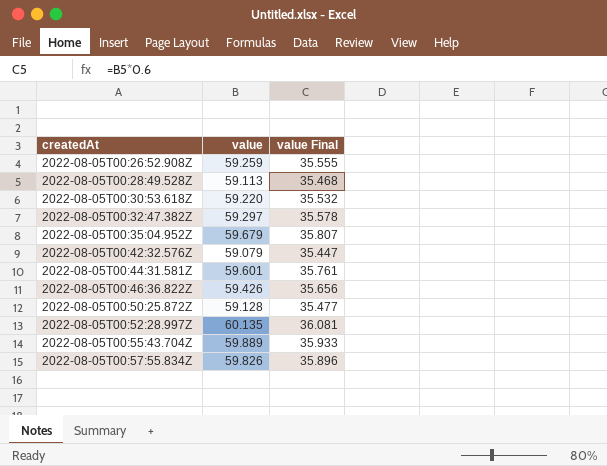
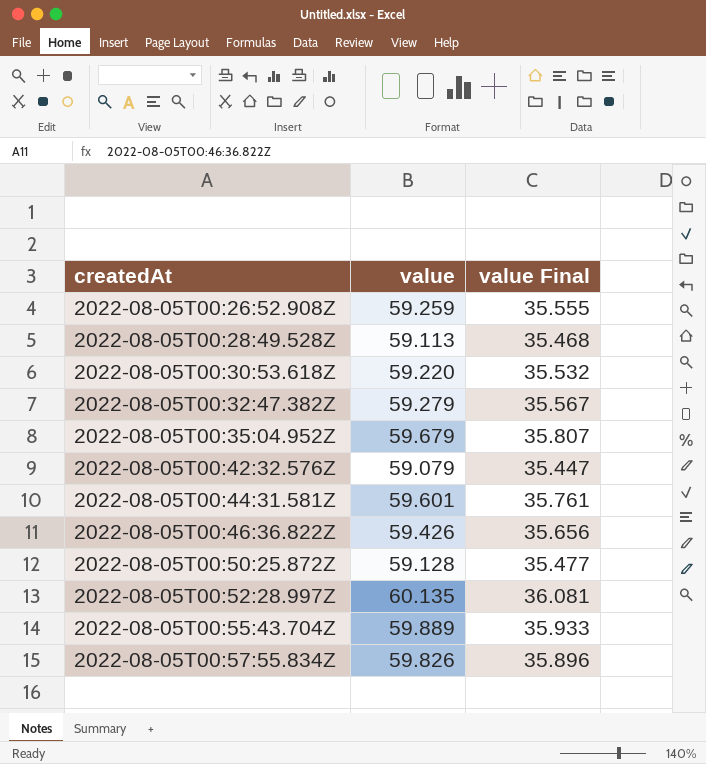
2022-08-05T00:32:47.382Z | value: 59.297 -> 59.279
2022-08-05T00:32:47.382Z | value Final: 35.578 -> 35.567

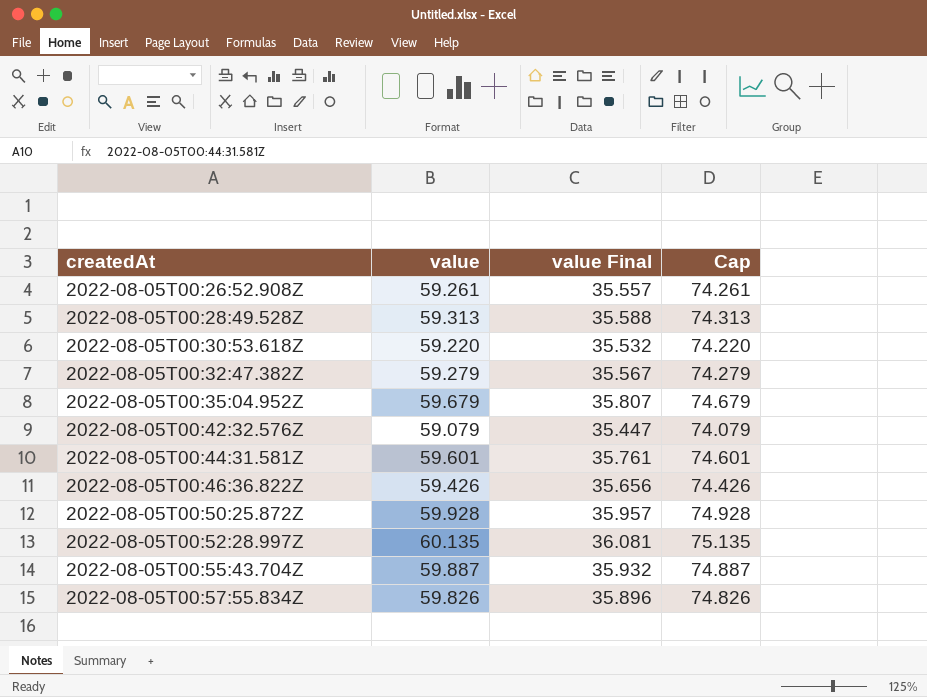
column Cap | formula: none -> [value] + 15
2022-08-05T00:26:52.908Z | value: 59.259 -> 59.261
2022-08-05T00:26:52.908Z | value Final: 35.555 -> 35.557
2022-08-05T00:28:49.528Z | value: 59.113 -> 59.313
2022-08-05T00:28:49.528Z | value Final: 35.468 -> 35.588
2022-08-05T00:50:25.872Z | value: 59.128 -> 59.928
2022-08-05T00:50:25.872Z | value Final: 35.477 -> 35.957
2022-08-05T00:55:43.704Z | value: 59.889 -> 59.887
2022-08-05T00:55:43.704Z | value Final: 35.933 -> 35.932

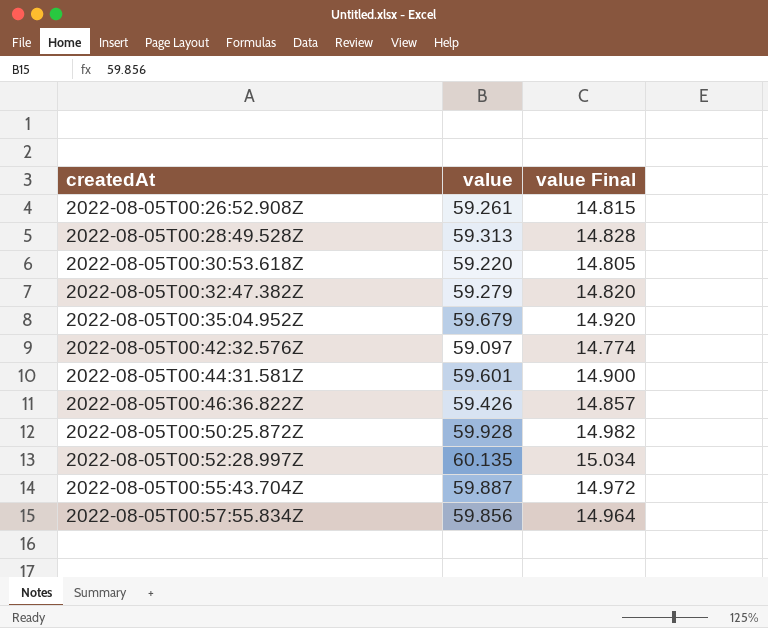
column Cap | formula: [value] + 15 -> none
column value Final | formula: [value] * 0.6 -> [value] * 0.25
2022-08-05T00:42:32.576Z | value: 59.079 -> 59.097
2022-08-05T00:57:55.834Z | value: 59.826 -> 59.856

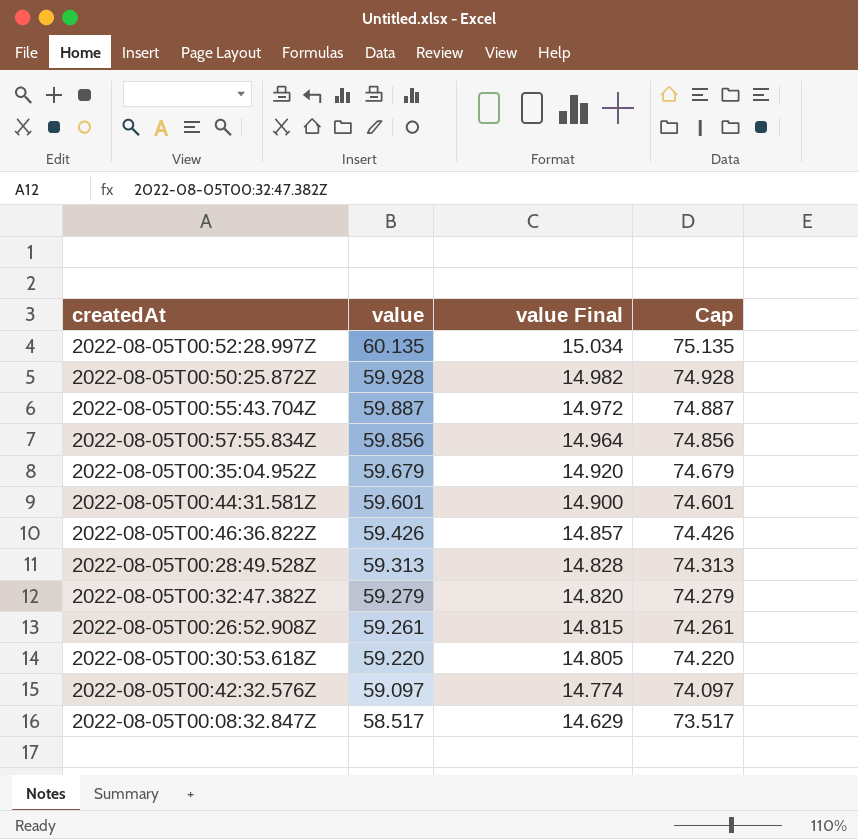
row order: createdAt ascending -> value descending
column Cap | formula: none -> [value] + 15
row 2022-08-05T00:08:32.847Z: none -> 58.517 | 14.629 | 73.517

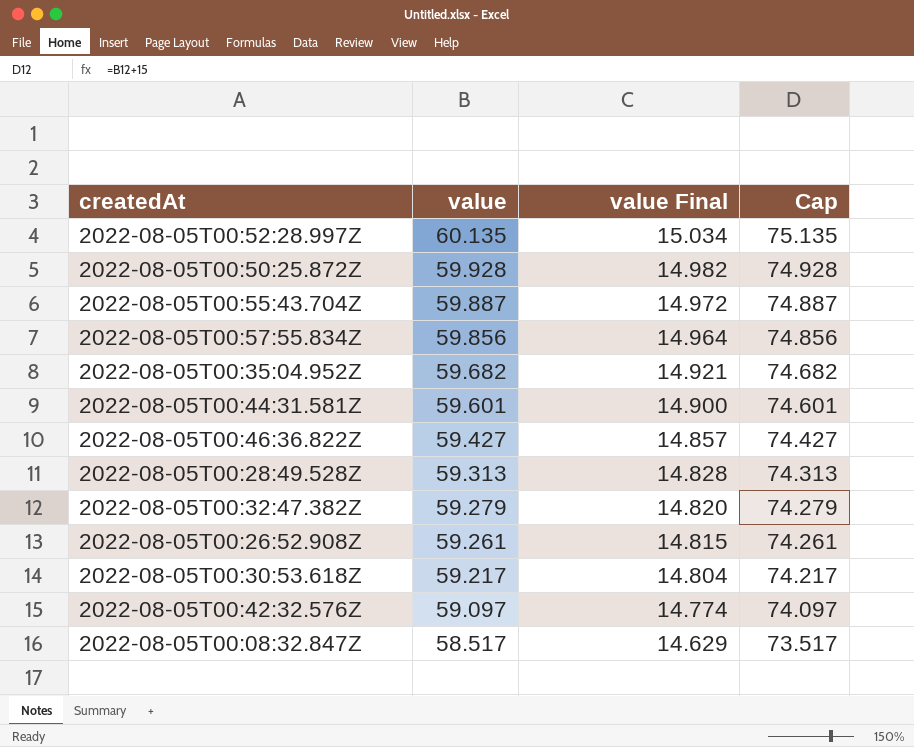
2022-08-05T00:35:04.952Z | value: 59.679 -> 59.682
2022-08-05T00:35:04.952Z | value Final: 14.920 -> 14.921
2022-08-05T00:35:04.952Z | Cap: 74.679 -> 74.682
2022-08-05T00:46:36.822Z | value: 59.426 -> 59.427
2022-08-05T00:46:36.822Z | Cap: 74.426 -> 74.427
2022-08-05T00:30:53.618Z | value: 59.220 -> 59.217
2022-08-05T00:30:53.618Z | value Final: 14.805 -> 14.804
2022-08-05T00:30:53.618Z | Cap: 74.220 -> 74.217

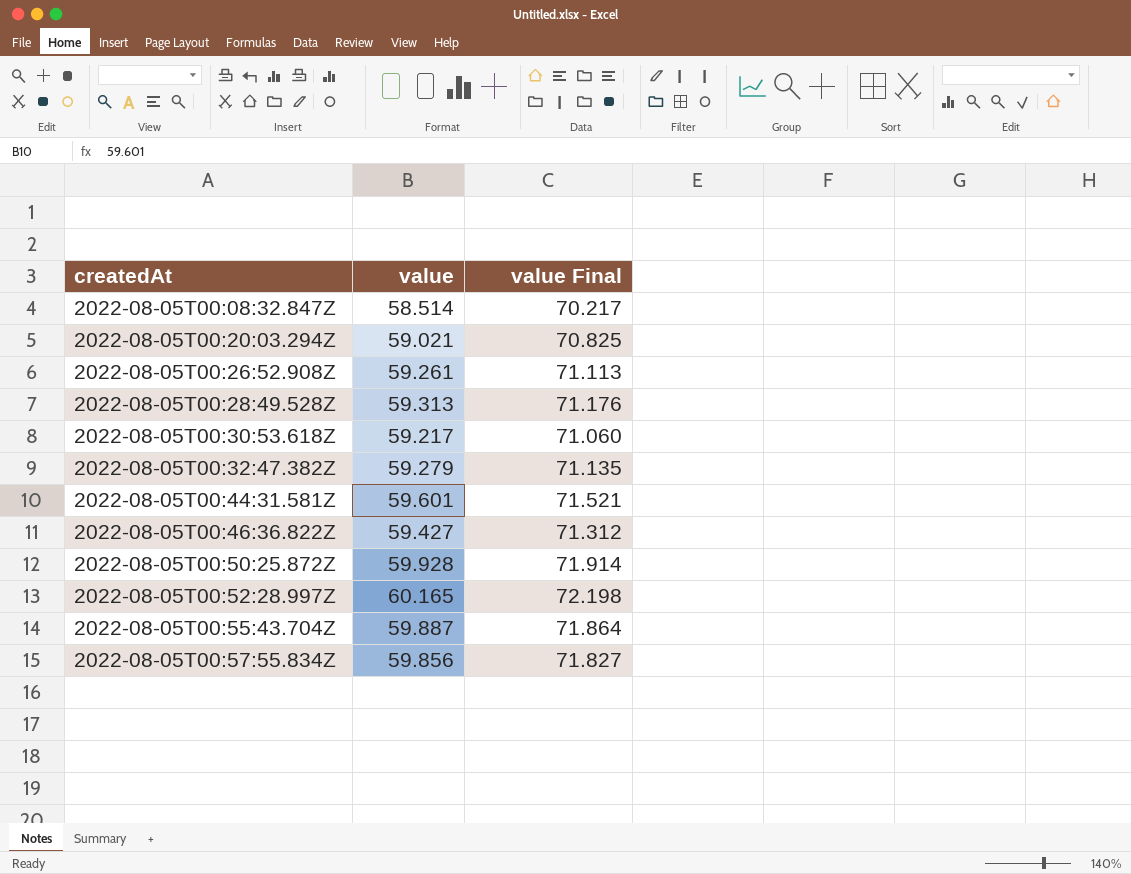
row order: value descending -> createdAt ascending
column Cap | formula: [value] + 15 -> none
column value Final | formula: [value] * 0.25 -> [value] * 1.2
row 2022-08-05T00:35:04.952Z: 59.682 | 14.921 | 74.682 -> none
row 2022-08-05T00:42:32.576Z: 59.097 | 14.774 | 74.097 -> none
2022-08-05T00:08:32.847Z | value: 58.517 -> 58.514
row 2022-08-05T00:20:03.294Z: none -> 59.021 | 70.825
2022-08-05T00:52:28.997Z | value: 60.135 -> 60.165

